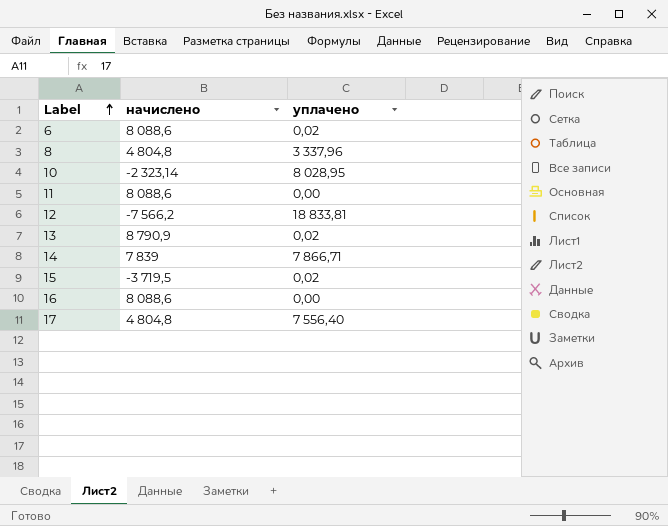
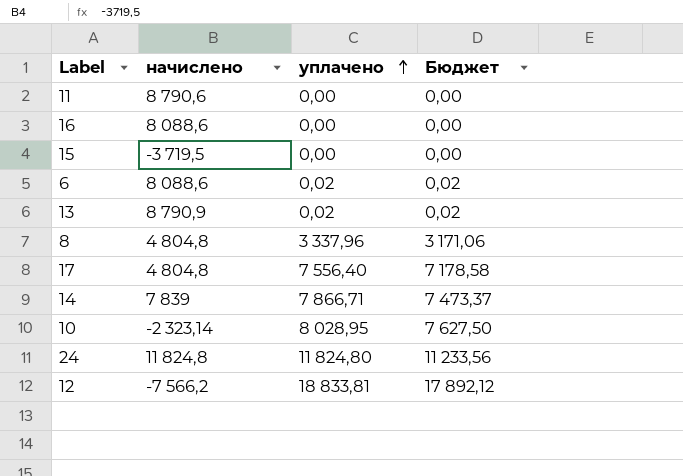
row order: Label ascending -> уплачено ascending
column Бюджет | formula: none -> [уплачено] * 0,95
11 | начислено: 8 088,6 -> 8 790,6
15 | уплачено: 0,02 -> 0,00
row 24: none -> 11 824,8 | 11 824,80 | 11 233,56

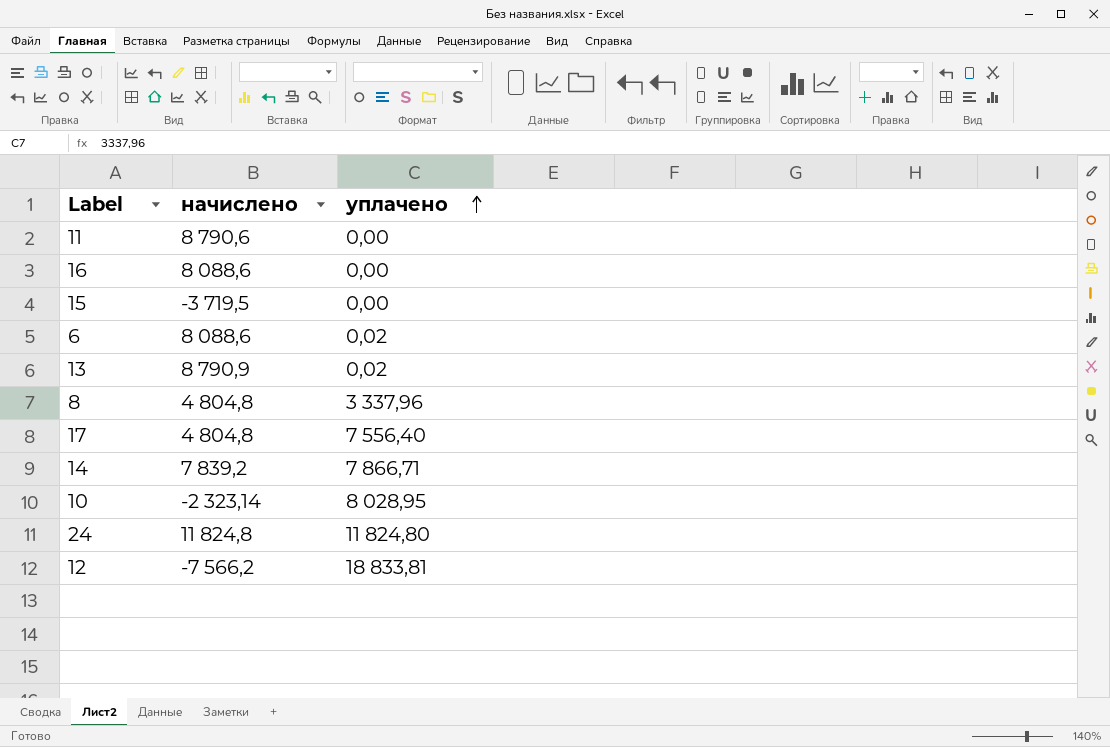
column Бюджет | formula: [уплачено] * 0,95 -> none
14 | начислено: 7 839 -> 7 839,2

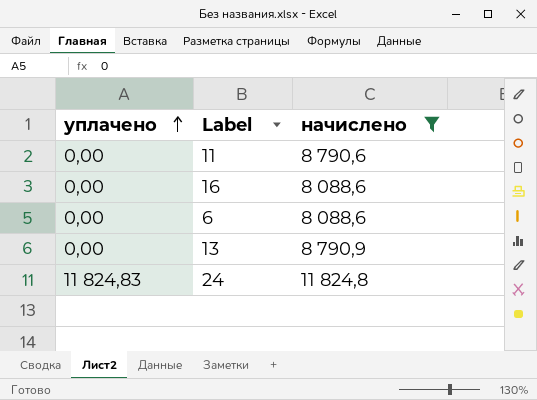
filter: none -> начислено >= 8 088,6
column уплачено | position: 3 -> 1
6 | уплачено: 0,02 -> 0,00
13 | уплачено: 0,02 -> 0,00
24 | уплачено: 11 824,80 -> 11 824,83

